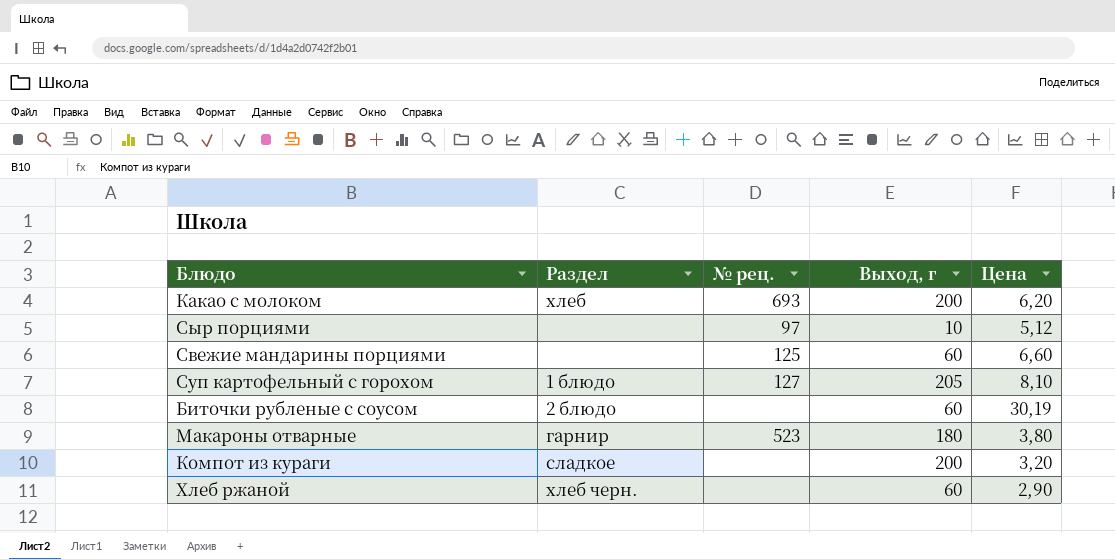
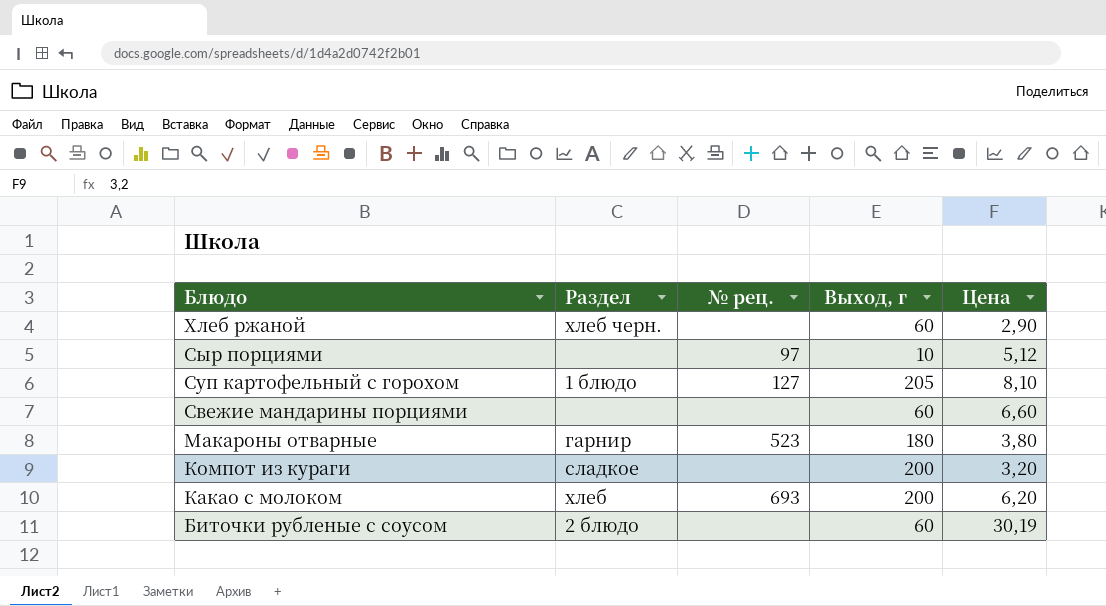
row order: none -> Блюдо descending
Свежие мандарины порциями | № рец.: 125 -> none

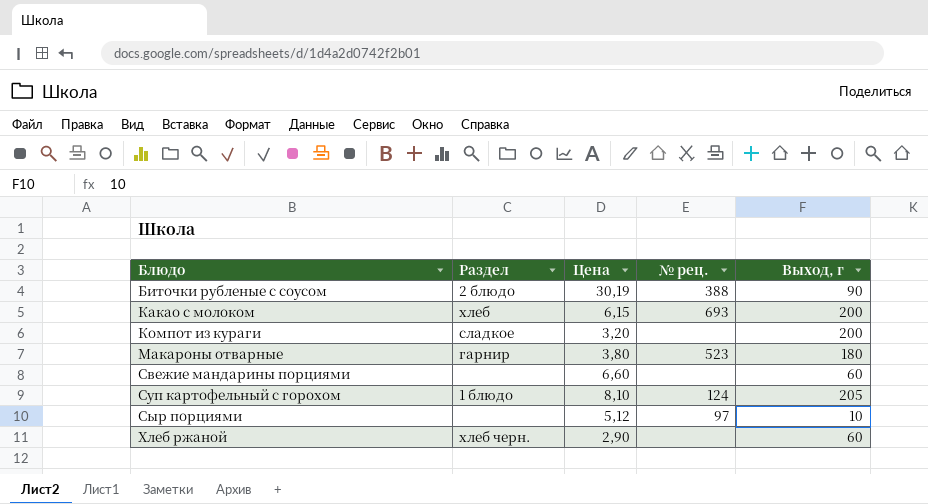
row order: Блюдо descending -> Блюдо ascending
column Цена | position: 5 -> 3
Биточки рубленые с соусом | № рец.: none -> 388
Биточки рубленые с соусом | Выход, г: 60 -> 90
Какао с молоком | Цена: 6,20 -> 6,15
Суп картофельный с горохом | № рец.: 127 -> 124

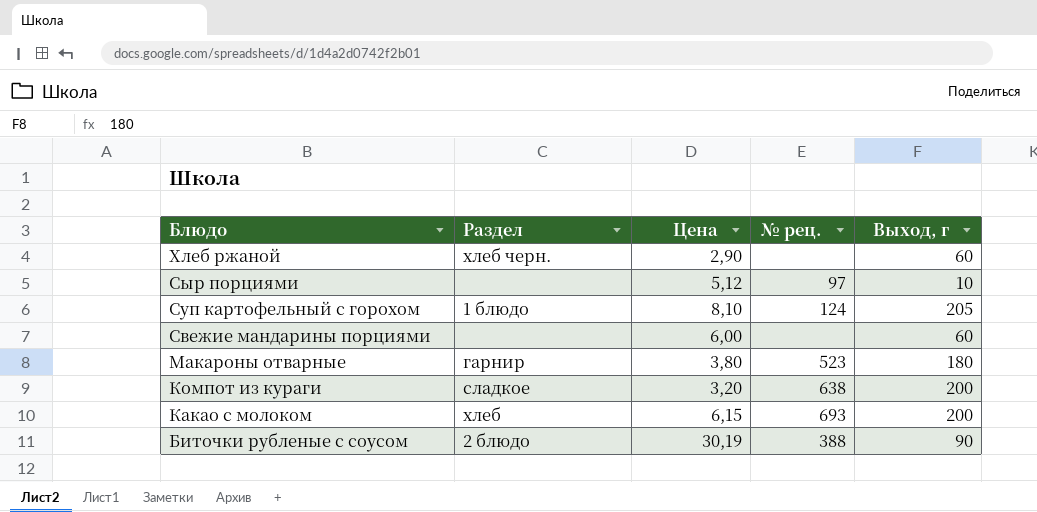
row order: Блюдо ascending -> Блюдо descending
Свежие мандарины порциями | Цена: 6,60 -> 6,00
Компот из кураги | № рец.: none -> 638

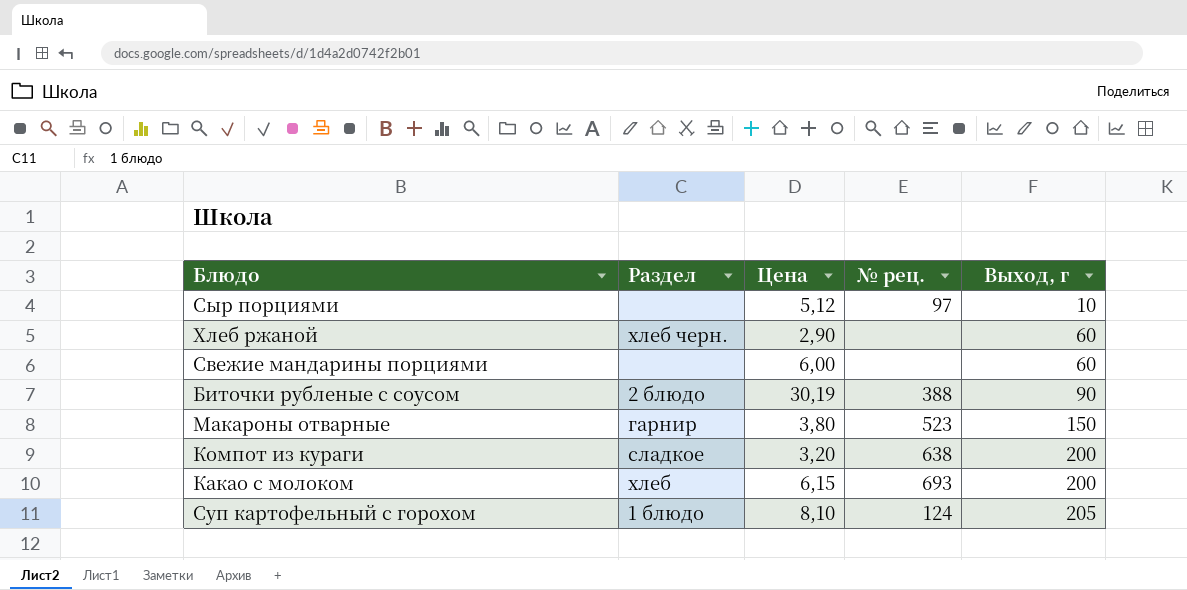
row order: Блюдо descending -> Выход, г ascending
Макароны отварные | Выход, г: 180 -> 150

